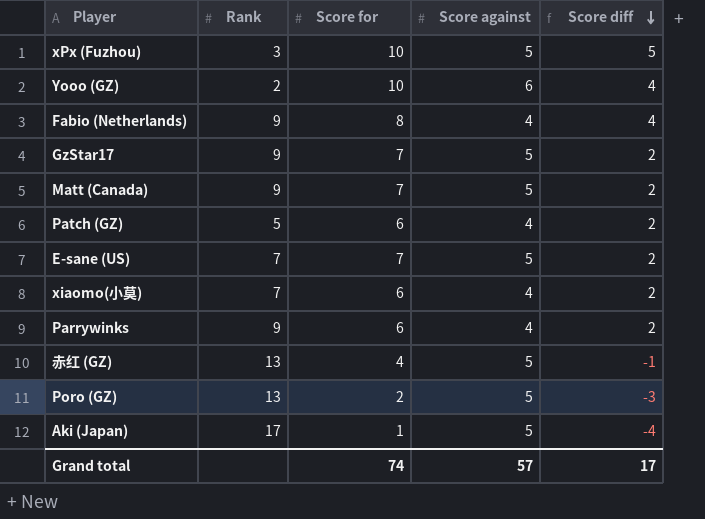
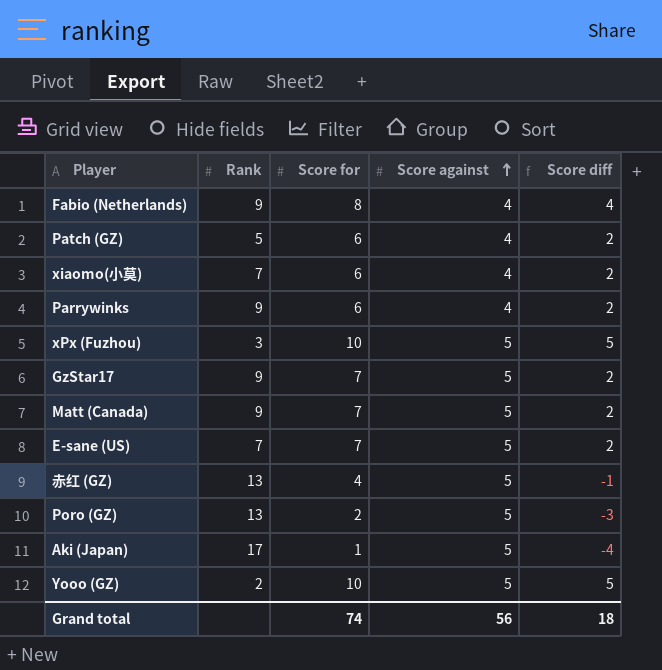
row order: Score diff descending -> Score against ascending
Yooo (GZ) | Score against: 6 -> 5
Yooo (GZ) | Score diff: 4 -> 5
Grand total | Score against: 57 -> 56
Grand total | Score diff: 17 -> 18

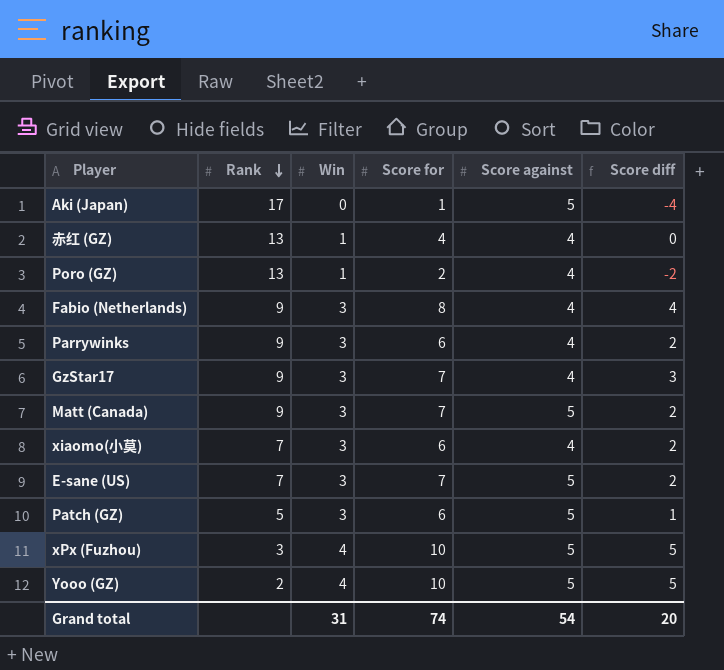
row order: Score against ascending -> Rank descending
column Win | position: none -> 3
赤红 (GZ) | Score against: 5 -> 4
赤红 (GZ) | Score diff: -1 -> 0
Poro (GZ) | Score against: 5 -> 4
Poro (GZ) | Score diff: -3 -> -2
GzStar17 | Score against: 5 -> 4
GzStar17 | Score diff: 2 -> 3
Patch (GZ) | Score against: 4 -> 5
Patch (GZ) | Score diff: 2 -> 1
Grand total | Score against: 56 -> 54
Grand total | Score diff: 18 -> 20

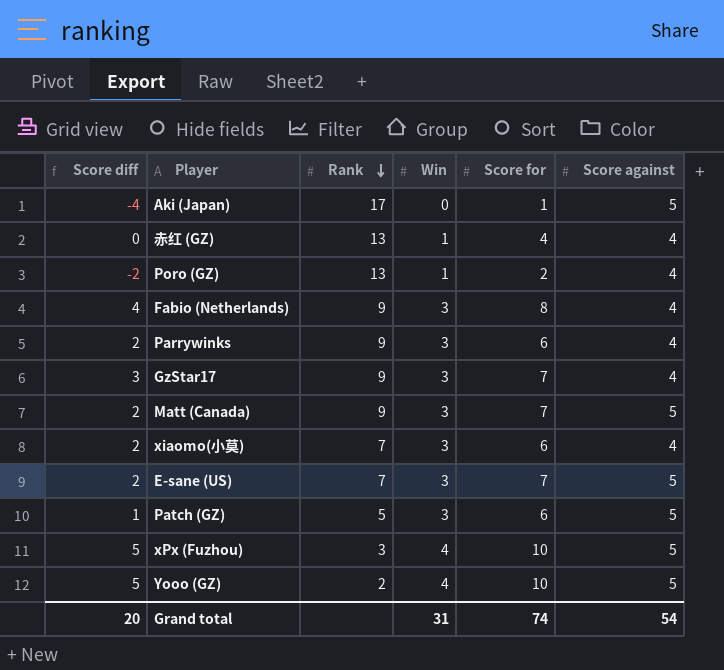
column Score diff | position: 6 -> 1

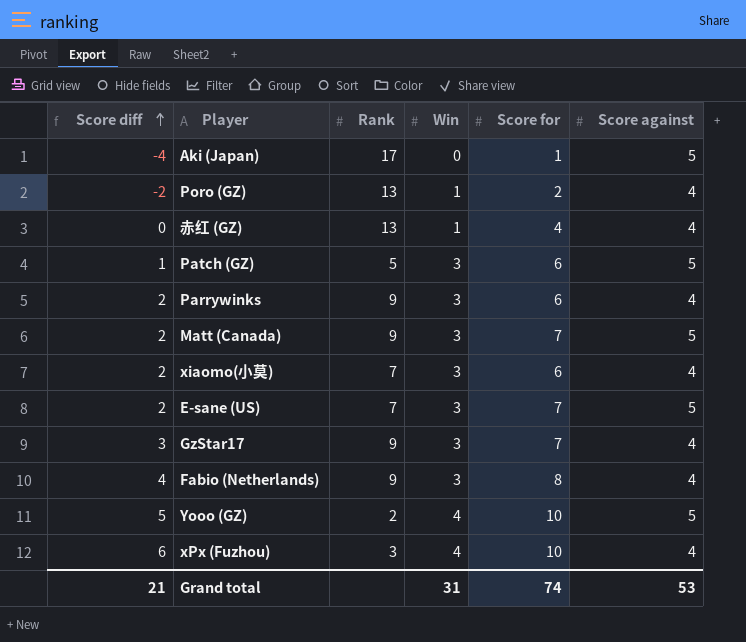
row order: Rank descending -> Score diff ascending
xPx (Fuzhou) | Score diff: 5 -> 6
xPx (Fuzhou) | Score against: 5 -> 4
Grand total | Score diff: 20 -> 21
Grand total | Score against: 54 -> 53

